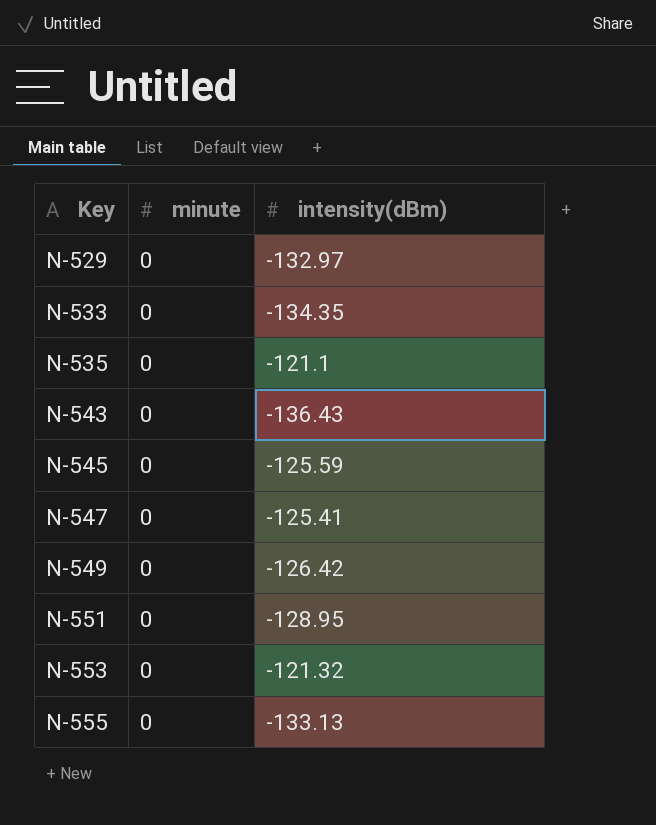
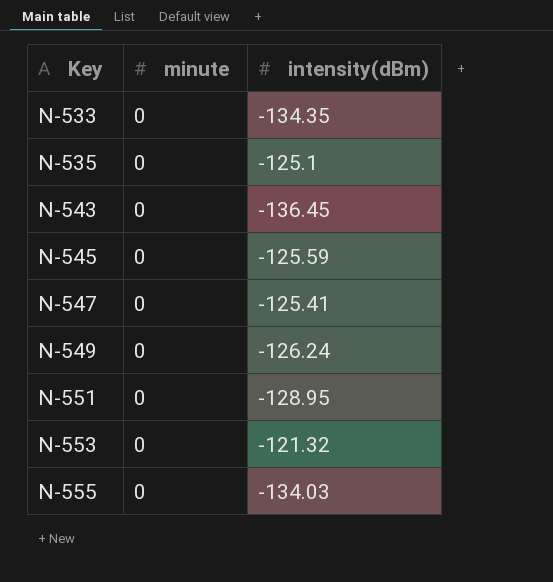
row N-529: 0 | -132.97 -> none
N-535 | intensity(dBm): -121.1 -> -125.1
N-543 | intensity(dBm): -136.43 -> -136.45
N-549 | intensity(dBm): -126.42 -> -126.24
N-555 | intensity(dBm): -133.13 -> -134.03

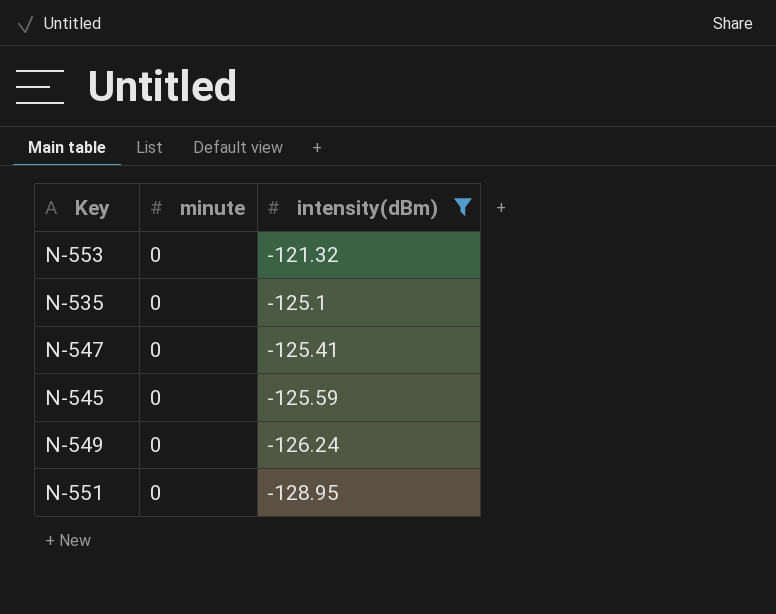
filter: none -> intensity(dBm) >= -128.95
row order: Key ascending -> intensity(dBm) descending

